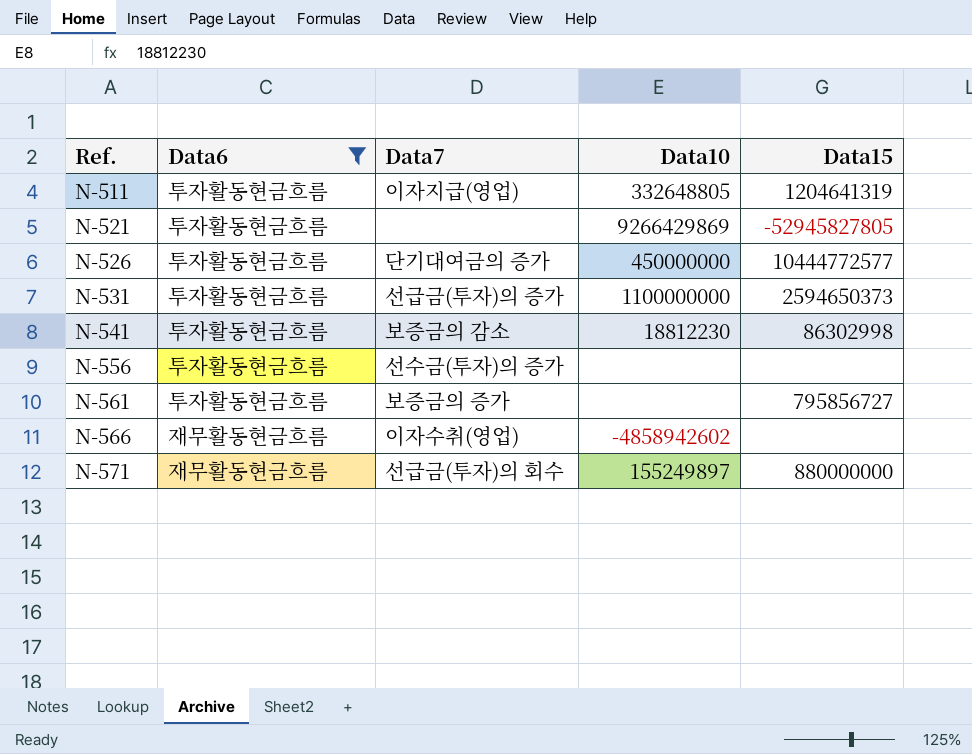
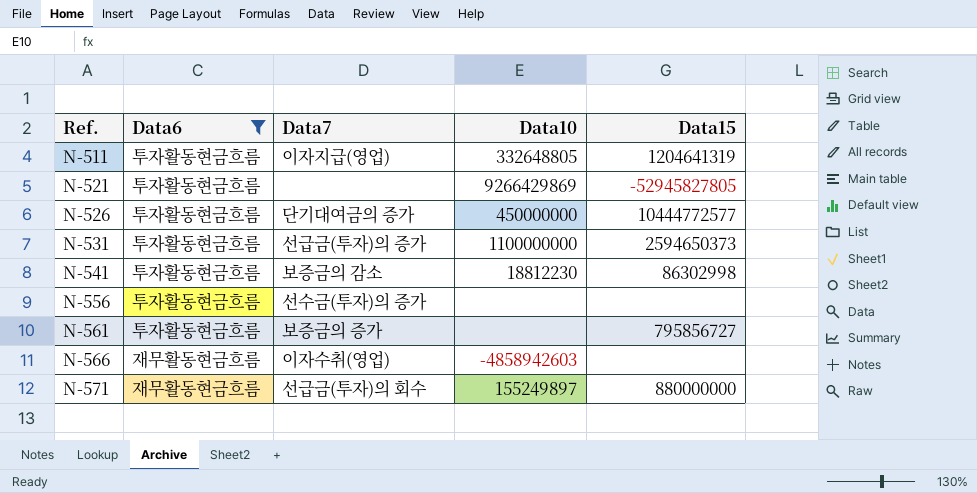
N-566 | Data10: -4858942602 -> -4858942603

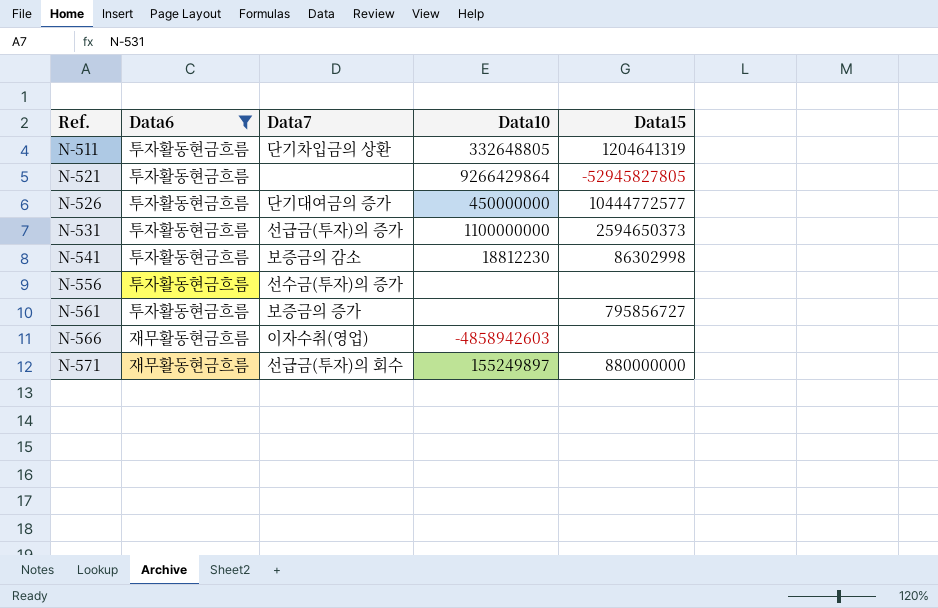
N-511 | Data7: 이자지급(영업) -> 단기차입금의 상환
N-521 | Data10: 9266429869 -> 9266429864

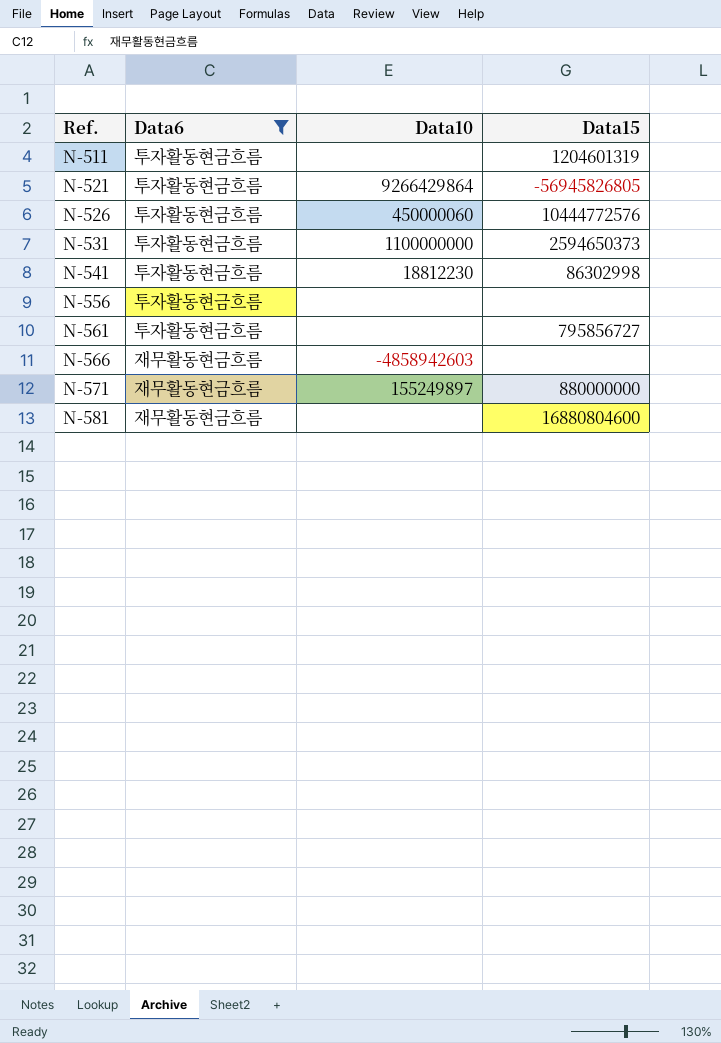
column Data7 | position: 3 -> none
N-511 | Data10: 332648805 -> none
N-511 | Data15: 1204641319 -> 1204601319
N-521 | Data15: -52945827805 -> -56945826805
N-526 | Data10: 450000000 -> 450000060
N-526 | Data15: 10444772577 -> 10444772576
row N-581: none -> 재무활동현금흐름 | none | 16880804600

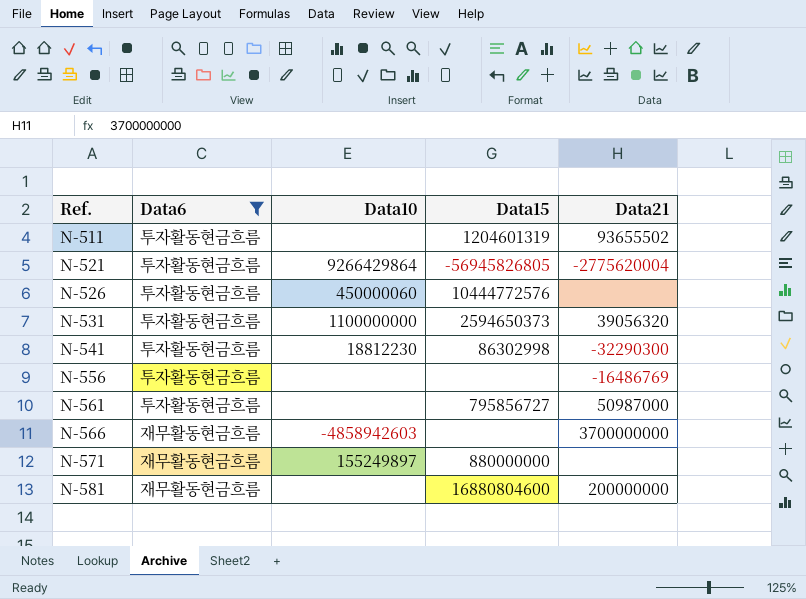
column Data21 | position: none -> 5

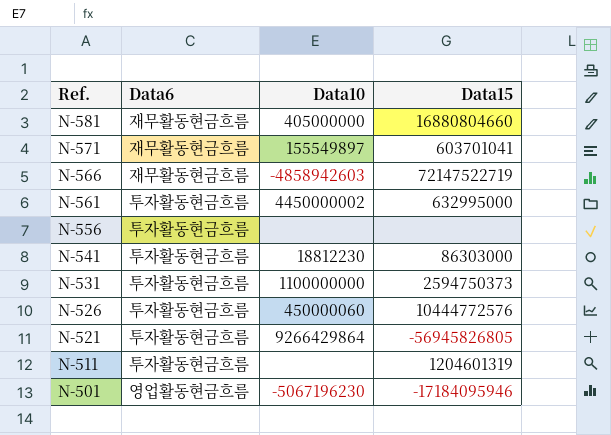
filter: Data6 != 영업활동현금흐름 -> none
row order: Ref. ascending -> Ref. descending
column Data21 | position: 5 -> none
N-581 | Data10: none -> 405000000
N-581 | Data15: 16880804600 -> 16880804660
N-571 | Data10: 155249897 -> 155549897
N-571 | Data15: 880000000 -> 603701041
N-566 | Data15: none -> 72147522719
N-561 | Data10: none -> 4450000002
N-561 | Data15: 795856727 -> 632995000
N-541 | Data15: 86302998 -> 86303000
N-531 | Data15: 2594650373 -> 2594750373

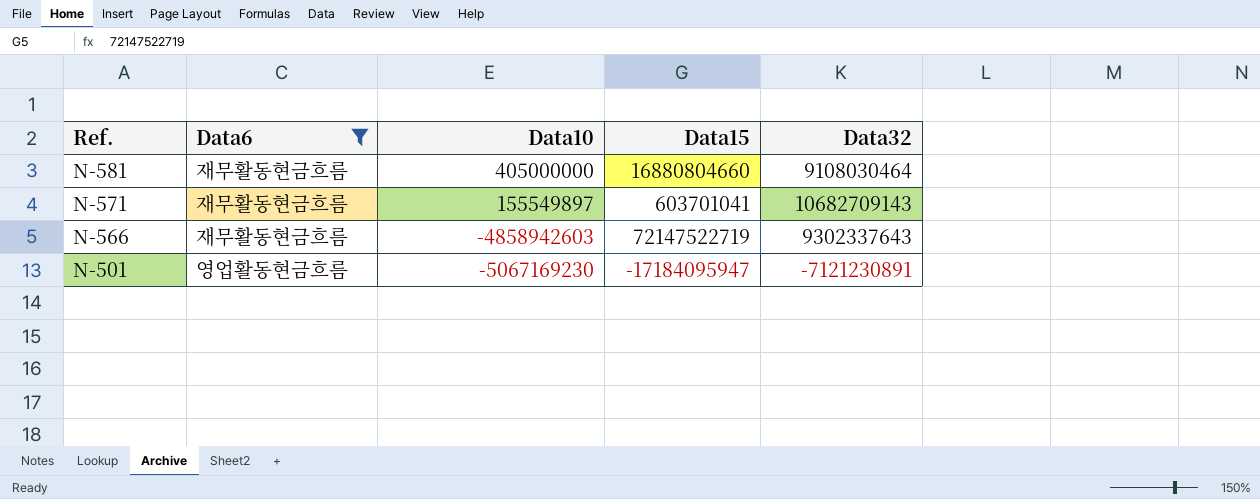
filter: none -> Data6 != 투자활동현금흐름
column Data32 | position: none -> 5
N-501 | Data10: -5067196230 -> -5067169230
N-501 | Data15: -17184095946 -> -17184095947

